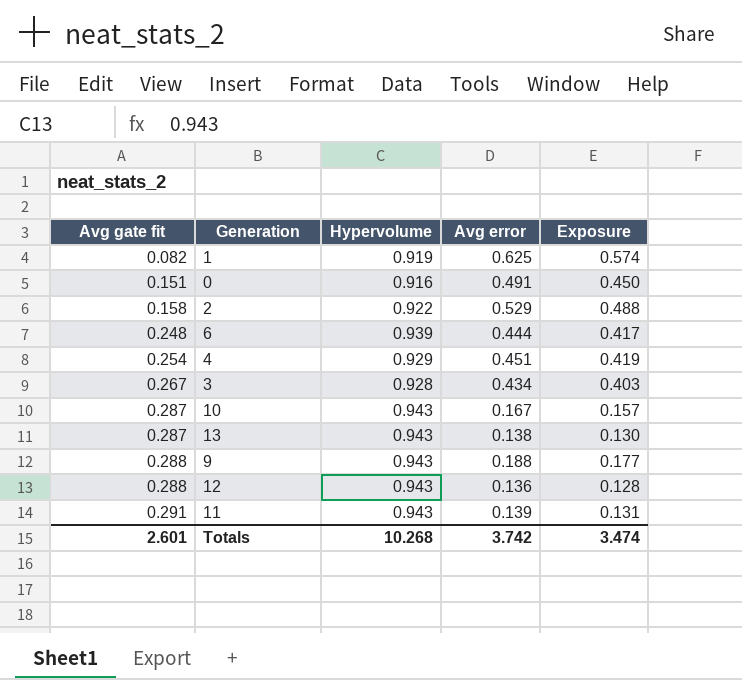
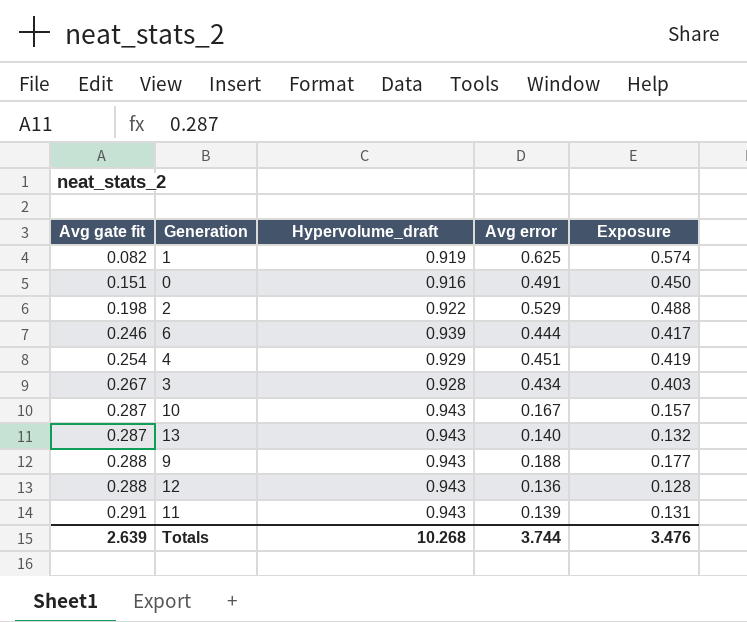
column name: Hypervolume -> Hypervolume_draft
2 | Avg gate fit: 0.158 -> 0.198
6 | Avg gate fit: 0.248 -> 0.246
13 | Avg error: 0.138 -> 0.140
13 | Exposure: 0.130 -> 0.132
Totals | Avg gate fit: 2.601 -> 2.639
Totals | Avg error: 3.742 -> 3.744
Totals | Exposure: 3.474 -> 3.476

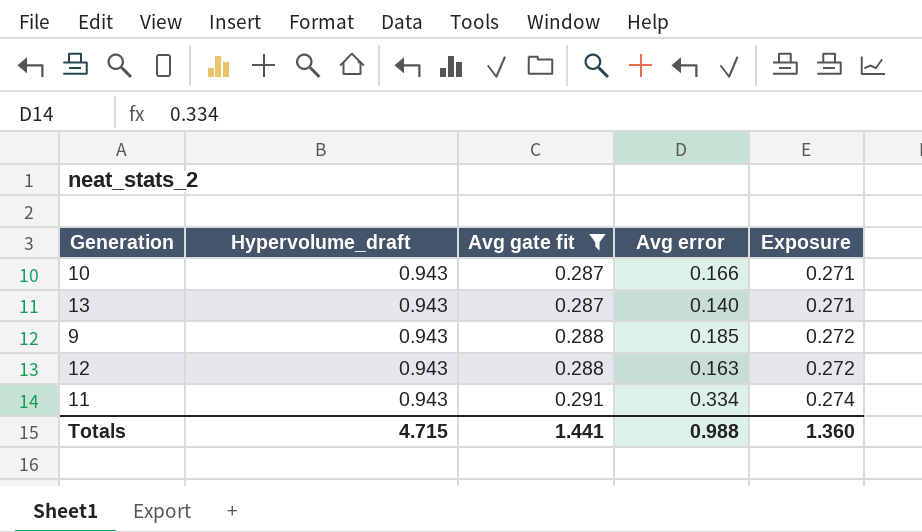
filter: none -> Avg gate fit >= 0.287
column Avg gate fit | position: 1 -> 3
column Exposure | formula: [Hypervolume_draft] * [Avg error] -> [Hypervolume_draft] * [Avg gate fit]
10 | Avg error: 0.167 -> 0.166
9 | Avg error: 0.188 -> 0.185
12 | Avg error: 0.136 -> 0.163
11 | Avg error: 0.139 -> 0.334
Totals | Hypervolume_draft: 10.268 -> 4.715
Totals | Avg gate fit: 2.639 -> 1.441
Totals | Avg error: 3.744 -> 0.988
Totals | Exposure: 3.476 -> 1.360

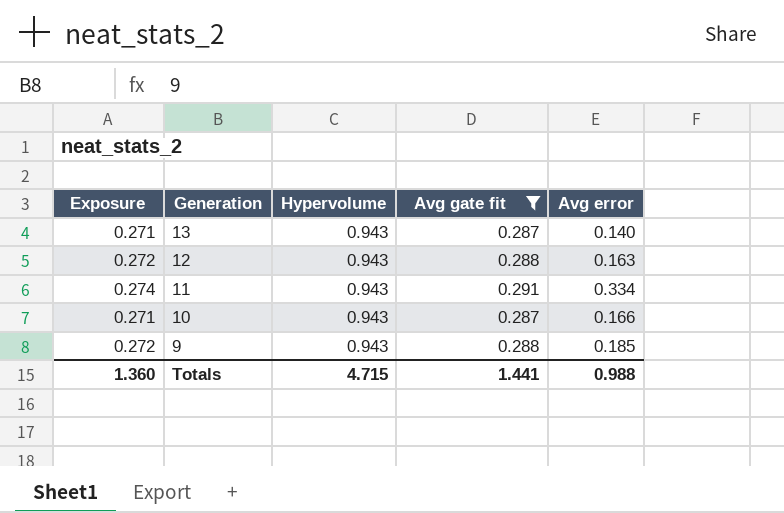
row order: Avg gate fit ascending -> Generation descending
column Exposure | position: 5 -> 1
column name: Hypervolume_draft -> Hypervolume

